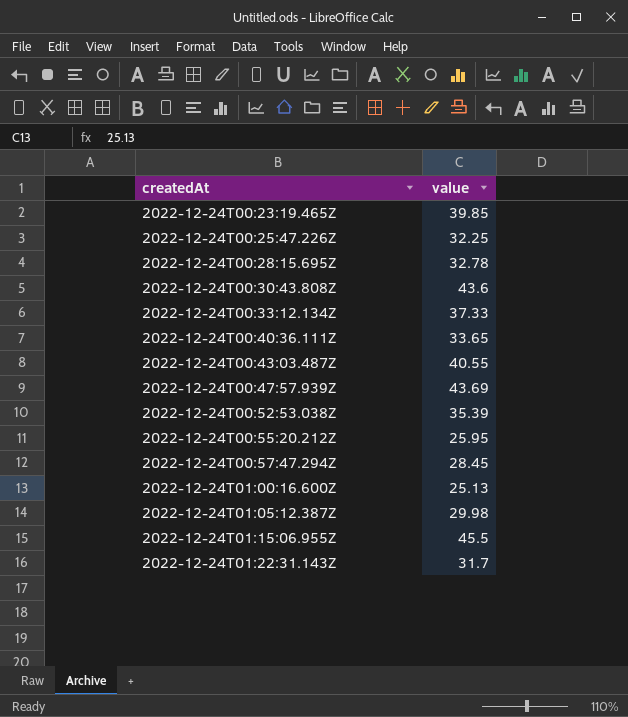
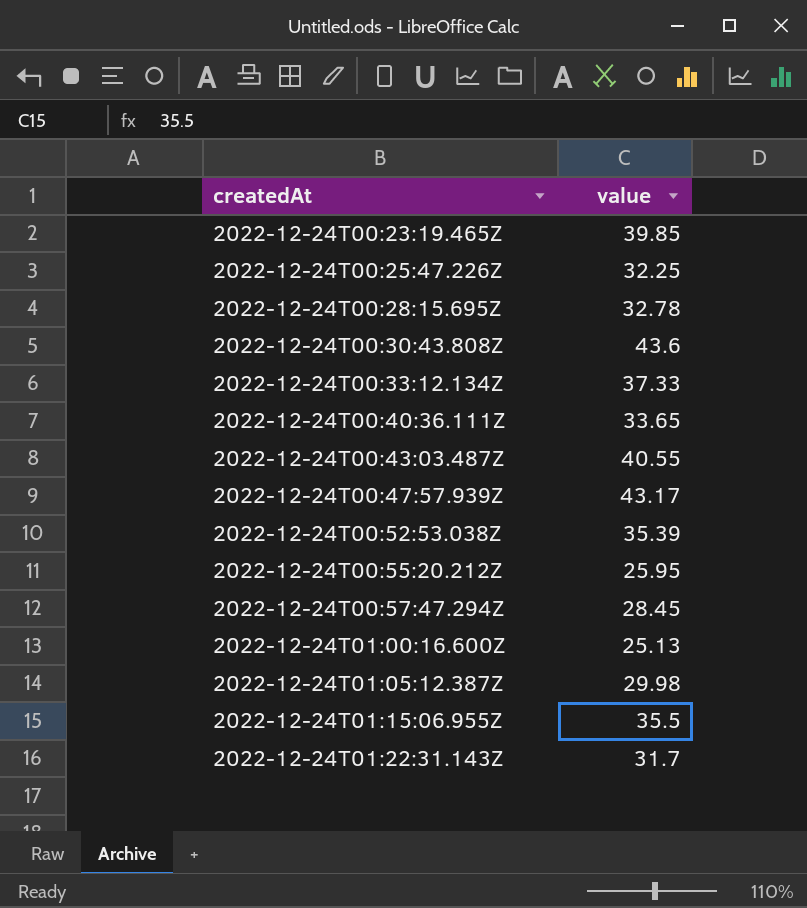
2022-12-24T00:47:57.939Z | value: 43.69 -> 43.17
2022-12-24T01:15:06.955Z | value: 45.5 -> 35.5

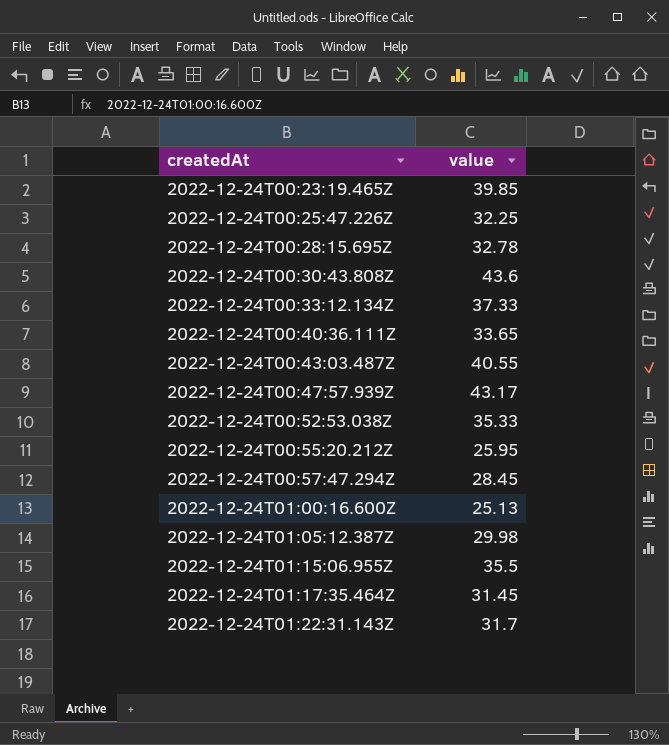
2022-12-24T00:52:53.038Z | value: 35.39 -> 35.33
row 2022-12-24T01:17:35.464Z: none -> 31.45

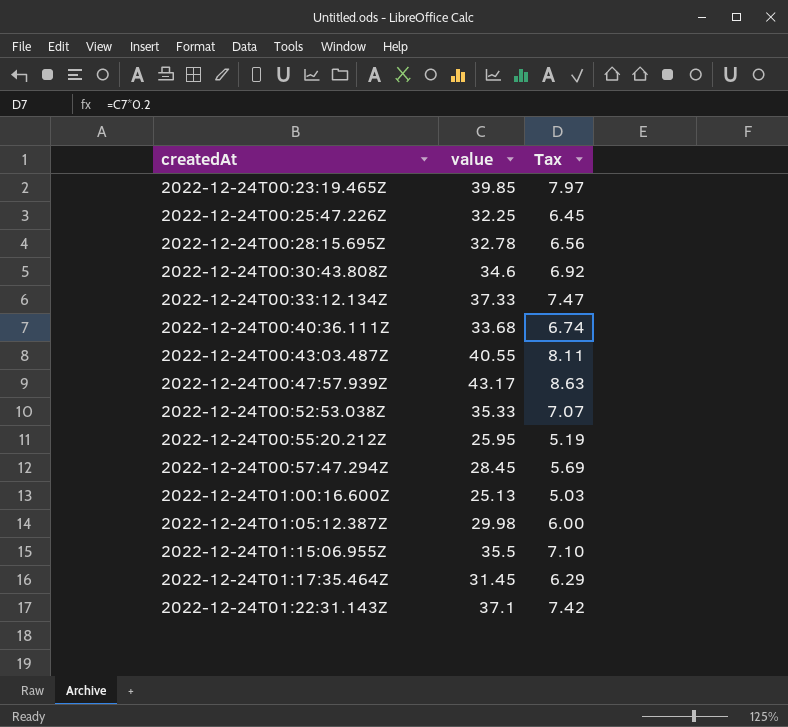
column Tax | formula: none -> [value] * 0.2
2022-12-24T00:30:43.808Z | value: 43.6 -> 34.6
2022-12-24T00:40:36.111Z | value: 33.65 -> 33.68
2022-12-24T01:22:31.143Z | value: 31.7 -> 37.1

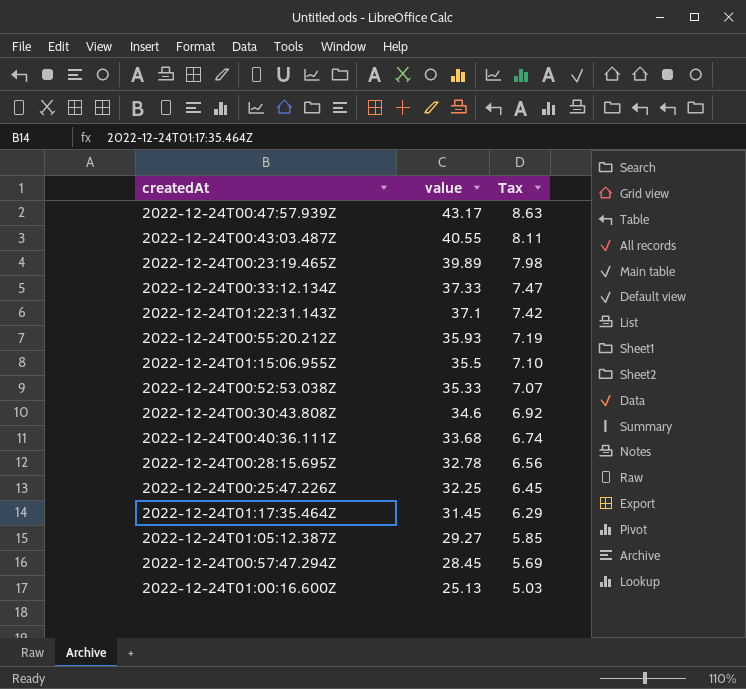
row order: createdAt ascending -> value descending
2022-12-24T00:23:19.465Z | value: 39.85 -> 39.89
2022-12-24T00:23:19.465Z | Tax: 7.97 -> 7.98
2022-12-24T00:55:20.212Z | value: 25.95 -> 35.93
2022-12-24T00:55:20.212Z | Tax: 5.19 -> 7.19
2022-12-24T01:05:12.387Z | value: 29.98 -> 29.27
2022-12-24T01:05:12.387Z | Tax: 6.00 -> 5.85

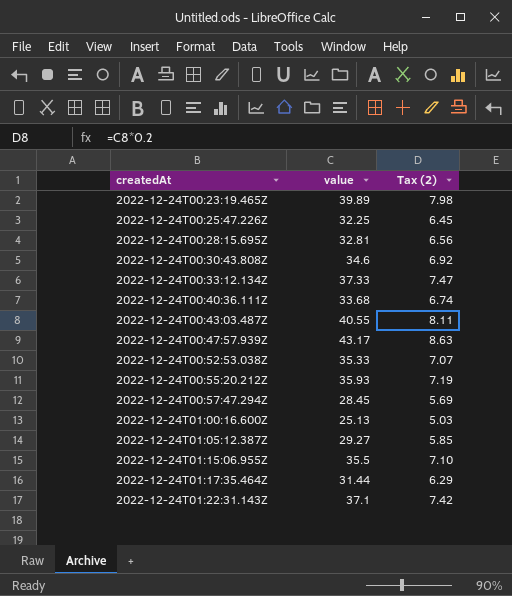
row order: value descending -> createdAt ascending
column name: Tax -> Tax (2)
2022-12-24T00:28:15.695Z | value: 32.78 -> 32.81
2022-12-24T01:17:35.464Z | value: 31.45 -> 31.44

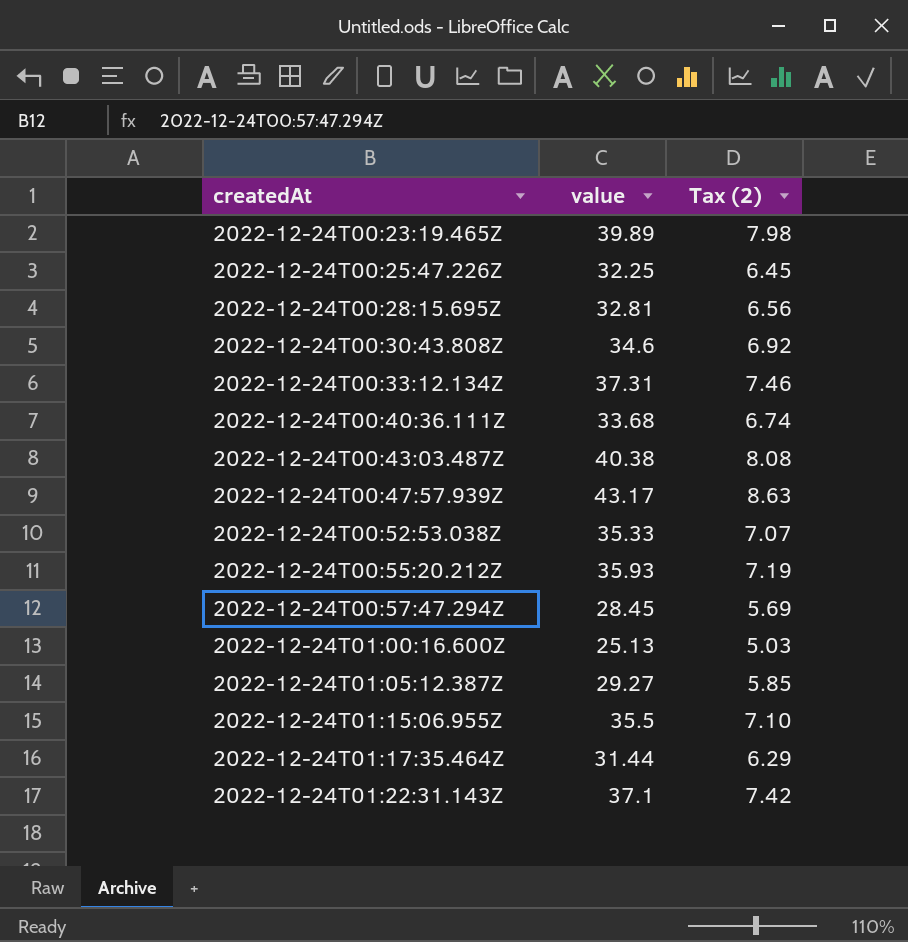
2022-12-24T00:33:12.134Z | value: 37.33 -> 37.31
2022-12-24T00:33:12.134Z | Tax (2): 7.47 -> 7.46
2022-12-24T00:43:03.487Z | value: 40.55 -> 40.38
2022-12-24T00:43:03.487Z | Tax (2): 8.11 -> 8.08

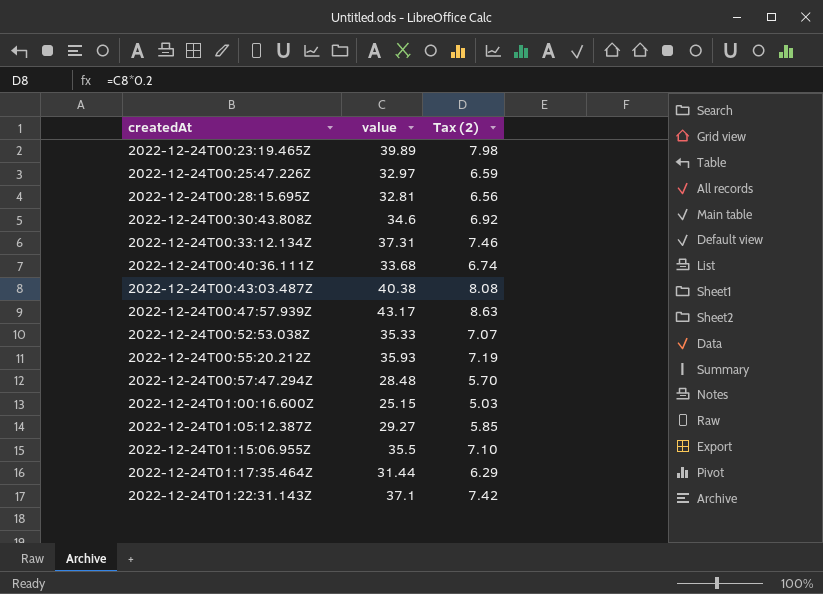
2022-12-24T00:25:47.226Z | value: 32.25 -> 32.97
2022-12-24T00:25:47.226Z | Tax (2): 6.45 -> 6.59
2022-12-24T00:57:47.294Z | value: 28.45 -> 28.48
2022-12-24T00:57:47.294Z | Tax (2): 5.69 -> 5.70
2022-12-24T01:00:16.600Z | value: 25.13 -> 25.15

